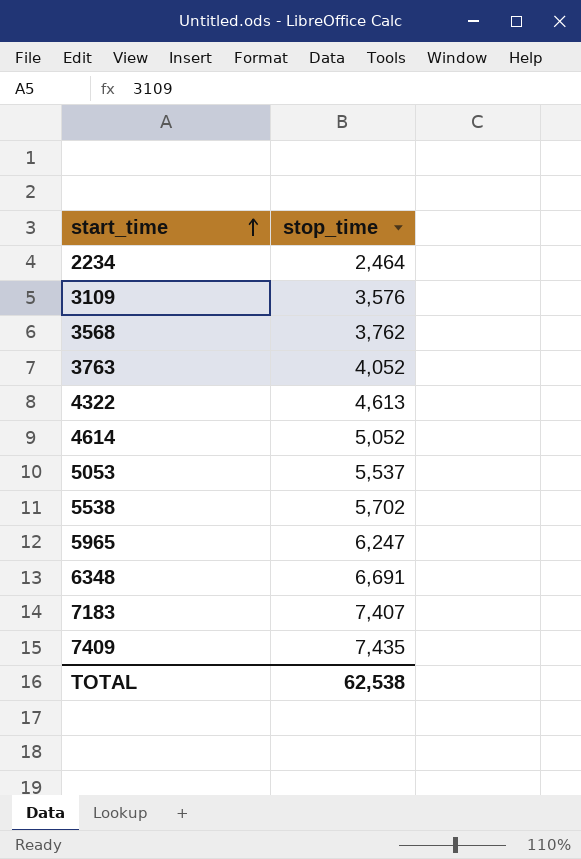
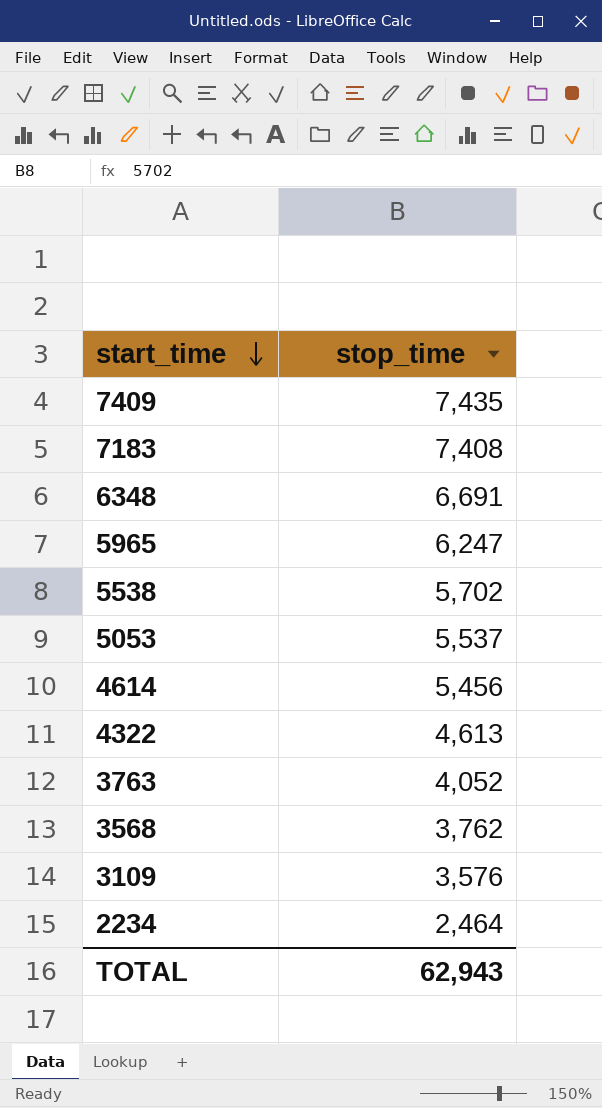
row order: start_time ascending -> start_time descending
7183 | stop_time: 7,407 -> 7,408
4614 | stop_time: 5,052 -> 5,456
TOTAL | stop_time: 62,538 -> 62,943

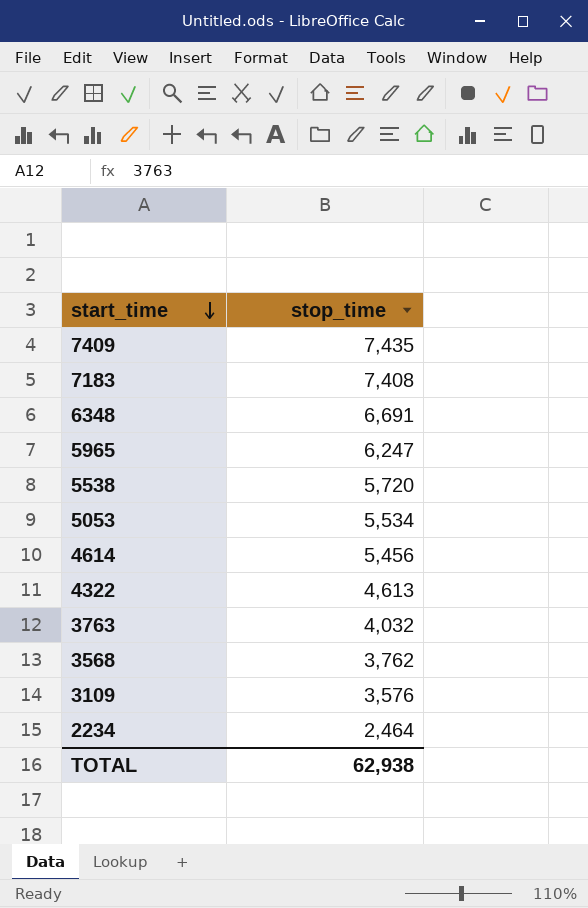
5538 | stop_time: 5,702 -> 5,720
5053 | stop_time: 5,537 -> 5,534
3763 | stop_time: 4,052 -> 4,032
TOTAL | stop_time: 62,943 -> 62,938

